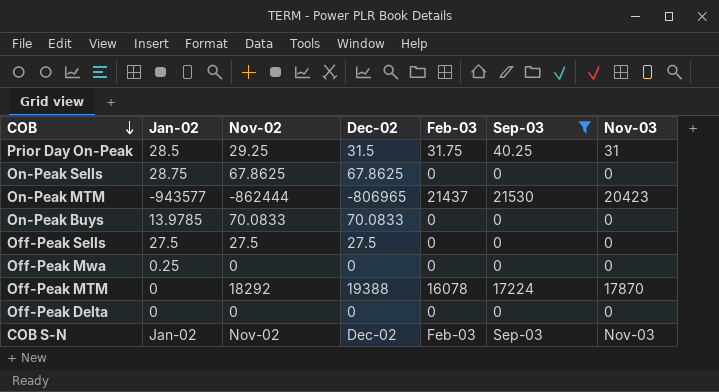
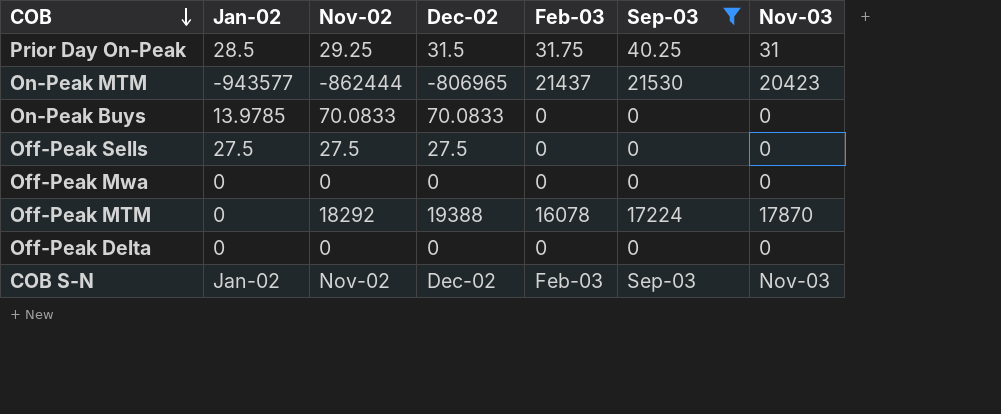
row On-Peak Sells: 28.75 | 67.8625 | 67.8625 | 0 | 0 | 0 -> none
Off-Peak Mwa | Jan-02: 0.25 -> 0

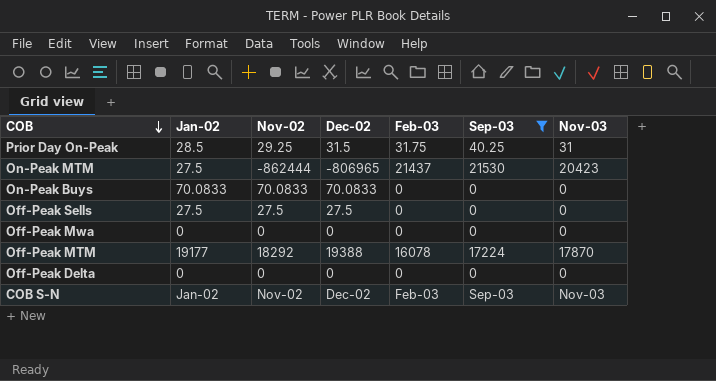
On-Peak MTM | Jan-02: -943577 -> 27.5
On-Peak Buys | Jan-02: 13.9785 -> 70.0833
Off-Peak MTM | Jan-02: 0 -> 19177

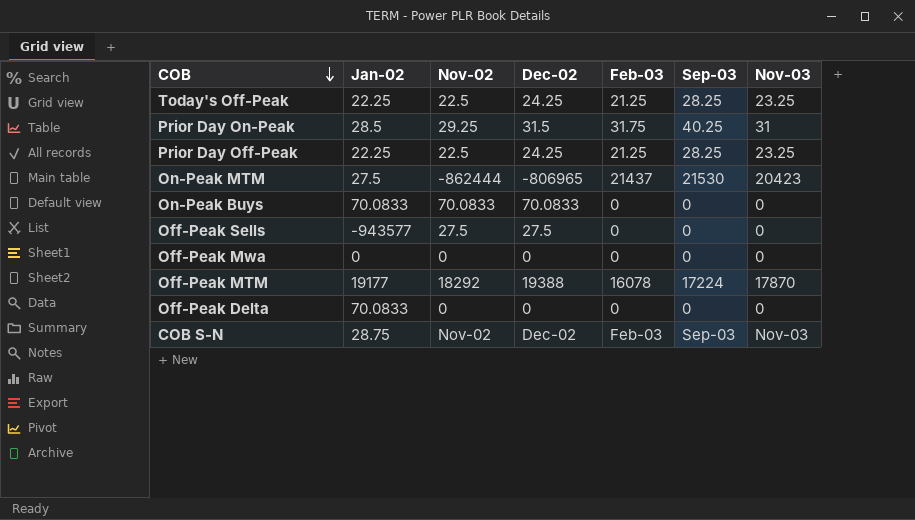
filter: Sep-03 != 28.25 -> none
Off-Peak Sells | Jan-02: 27.5 -> -943577
Off-Peak Delta | Jan-02: 0 -> 70.0833
COB S-N | Jan-02: Jan-02 -> 28.75

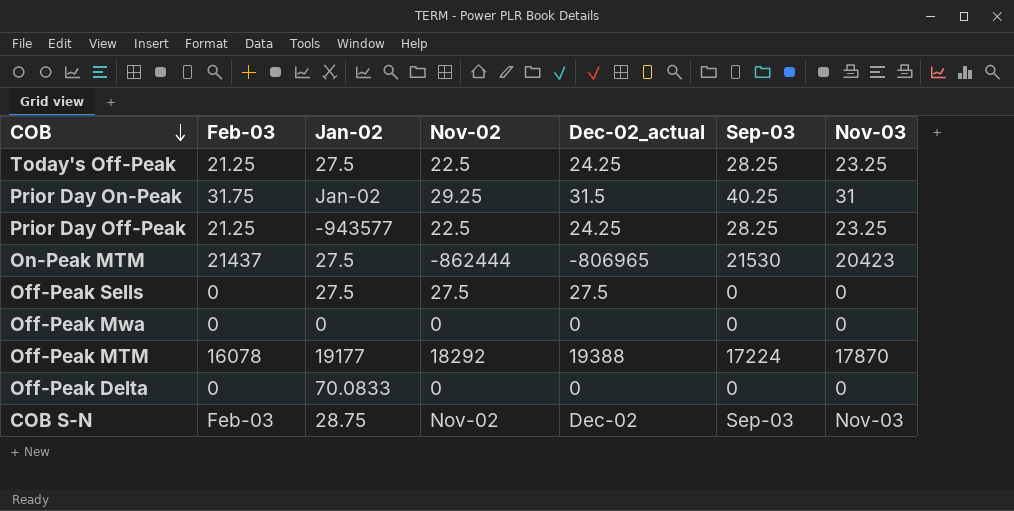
column Feb-03 | position: 5 -> 2
column name: Dec-02 -> Dec-02_actual
row On-Peak Buys: 70.0833 | 70.0833 | 70.0833 | 0 | 0 | 0 -> none
Today's Off-Peak | Jan-02: 22.25 -> 27.5
Prior Day On-Peak | Jan-02: 28.5 -> Jan-02
Prior Day Off-Peak | Jan-02: 22.25 -> -943577
Off-Peak Sells | Jan-02: -943577 -> 27.5

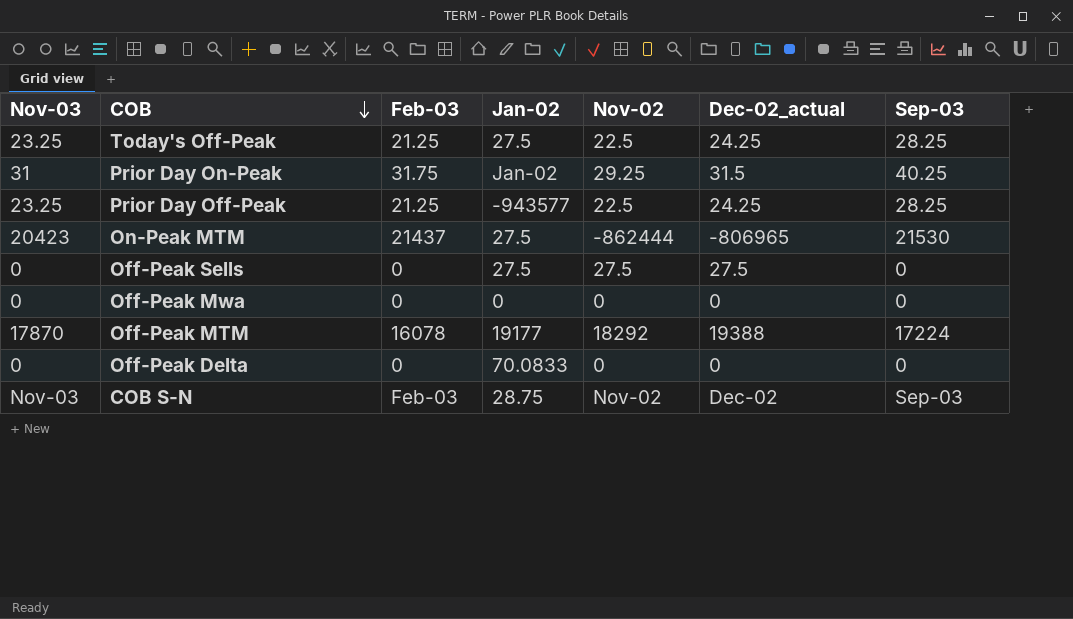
column Nov-03 | position: 7 -> 1

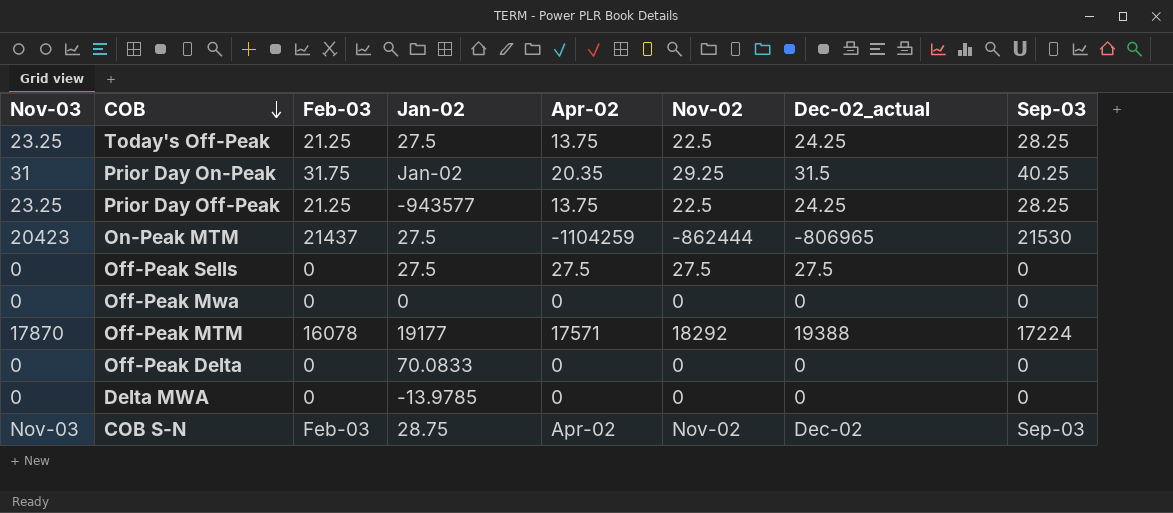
column Apr-02 | position: none -> 5
row Delta MWA: none -> 0 | 0 | -13.9785 | 0 | 0 | 0 | 0

